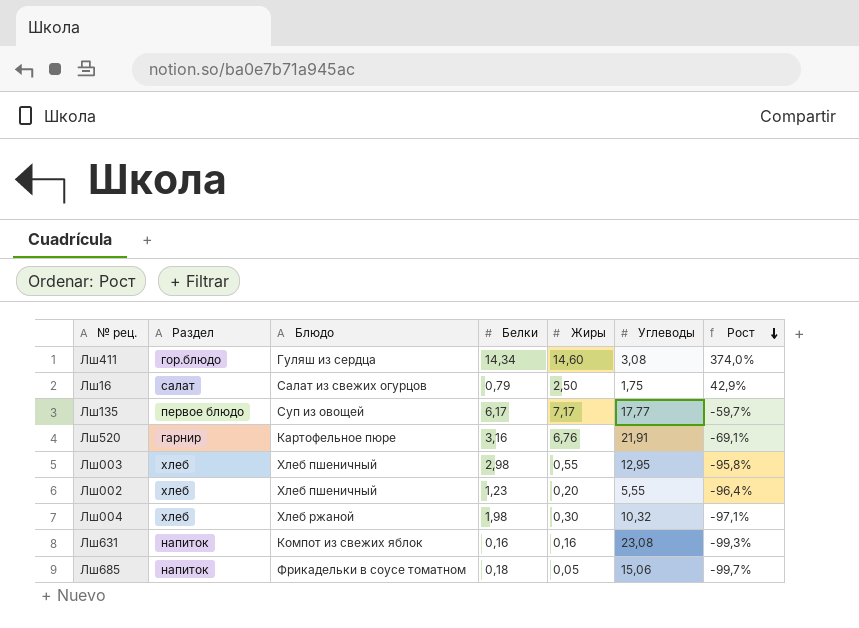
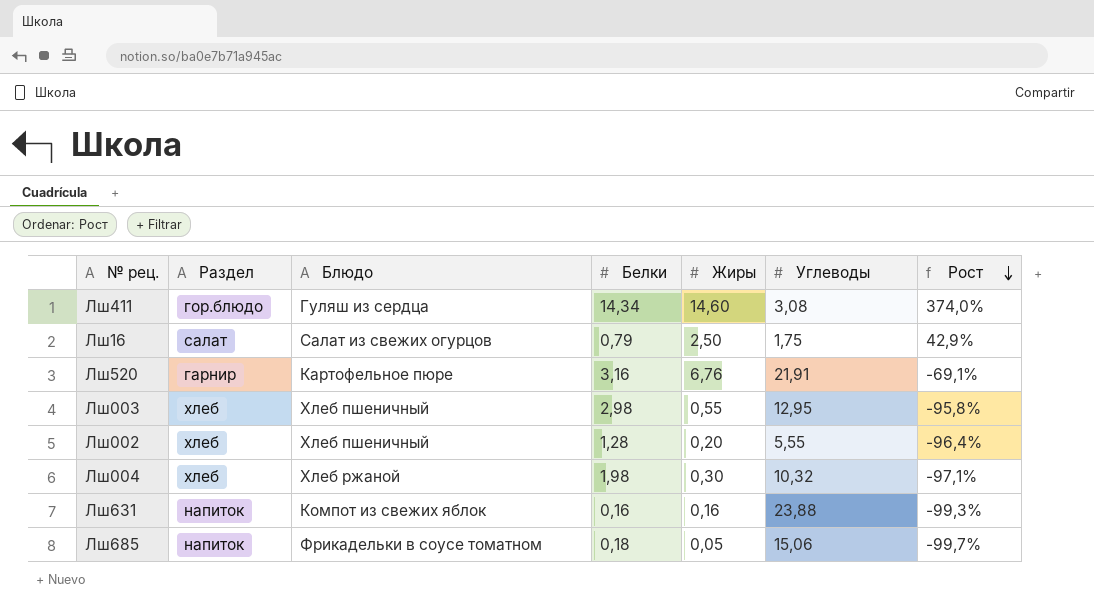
row Лш135: первое блюдо | Суп из овощей | 6,17 | 7,17 | 17,77 | -59,7% -> none
Лш002 | Белки: 1,23 -> 1,28
Лш631 | Углеводы: 23,08 -> 23,88

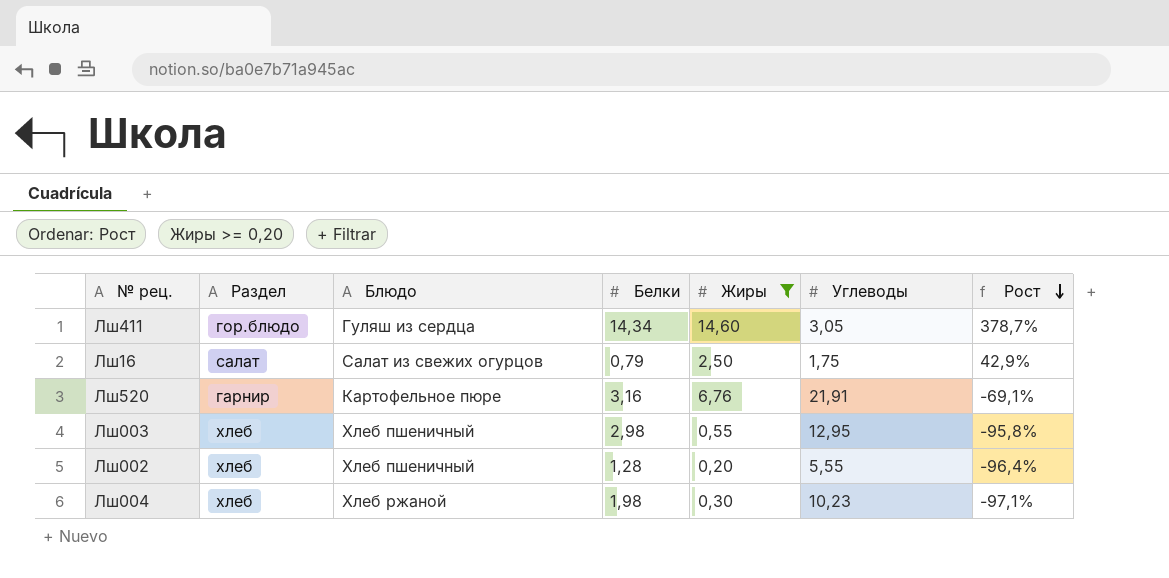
filter: none -> Жиры >= 0,20
Лш411 | Углеводы: 3,08 -> 3,05
Лш411 | Рост: 374,0% -> 378,7%
Лш004 | Углеводы: 10,32 -> 10,23

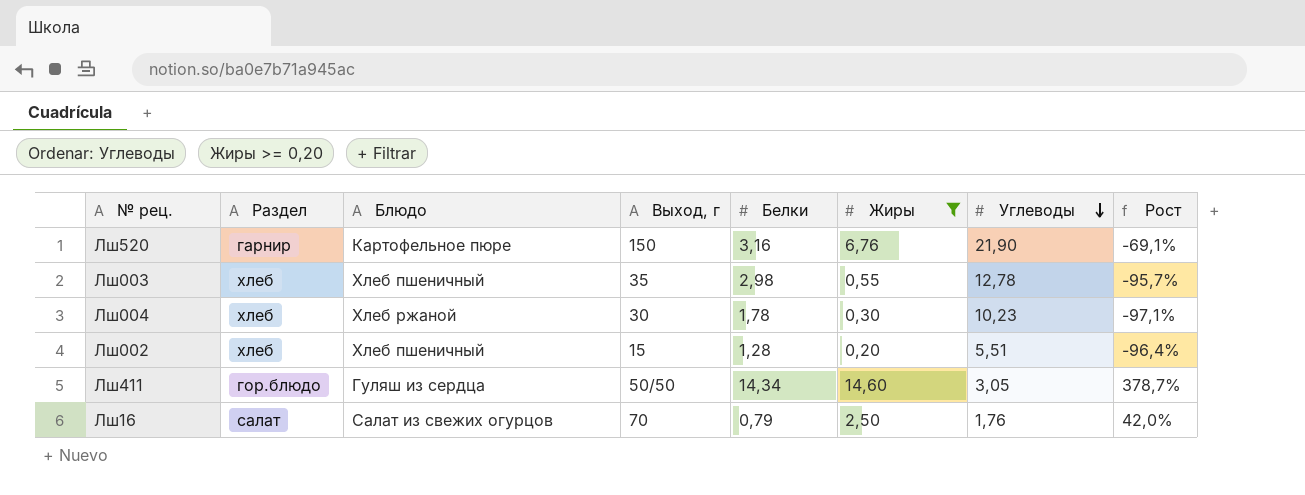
row order: Рост descending -> Углеводы descending
column Выход, г | position: none -> 4
Лш520 | Углеводы: 21,91 -> 21,90
Лш003 | Углеводы: 12,95 -> 12,78
Лш003 | Рост: -95,8% -> -95,7%
Лш004 | Белки: 1,98 -> 1,78
Лш002 | Углеводы: 5,55 -> 5,51
Лш16 | Углеводы: 1,75 -> 1,76
Лш16 | Рост: 42,9% -> 42,0%

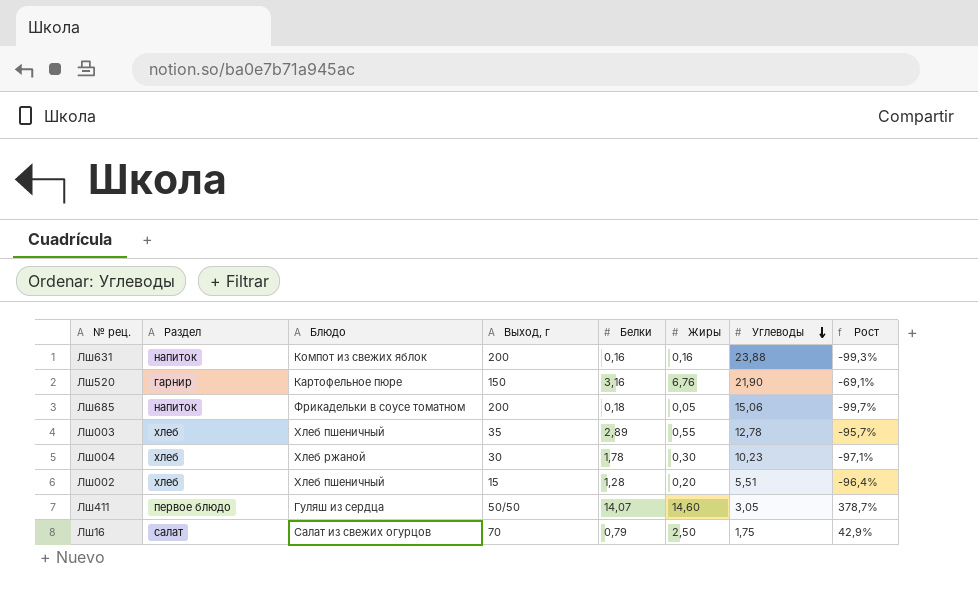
filter: Жиры >= 0,20 -> none
Лш003 | Белки: 2,98 -> 2,89
Лш411 | Раздел: гор.блюдо -> первое блюдо
Лш411 | Белки: 14,34 -> 14,07
Лш16 | Углеводы: 1,76 -> 1,75
Лш16 | Рост: 42,0% -> 42,9%

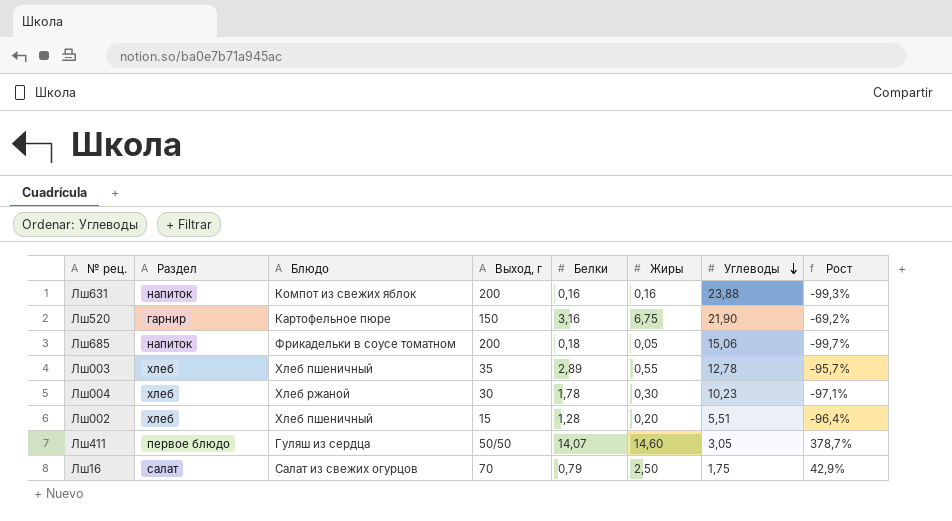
Лш520 | Жиры: 6,76 -> 6,75
Лш520 | Рост: -69,1% -> -69,2%

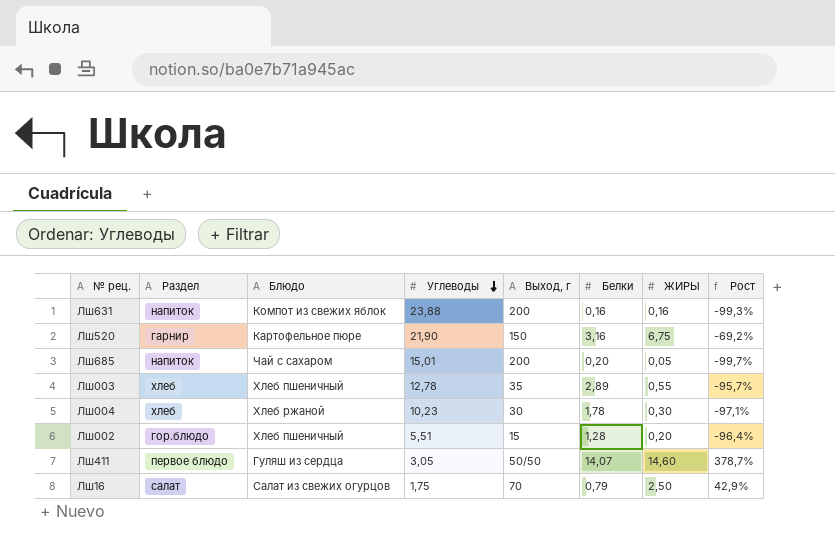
column Углеводы | position: 7 -> 4
column name: Жиры -> ЖИРЫ
Лш685 | Блюдо: Фрикадельки в соусе томатном -> Чай с сахаром
Лш685 | Углеводы: 15,06 -> 15,01
Лш685 | Белки: 0,18 -> 0,20
Лш002 | Раздел: хлеб -> гор.блюдо

